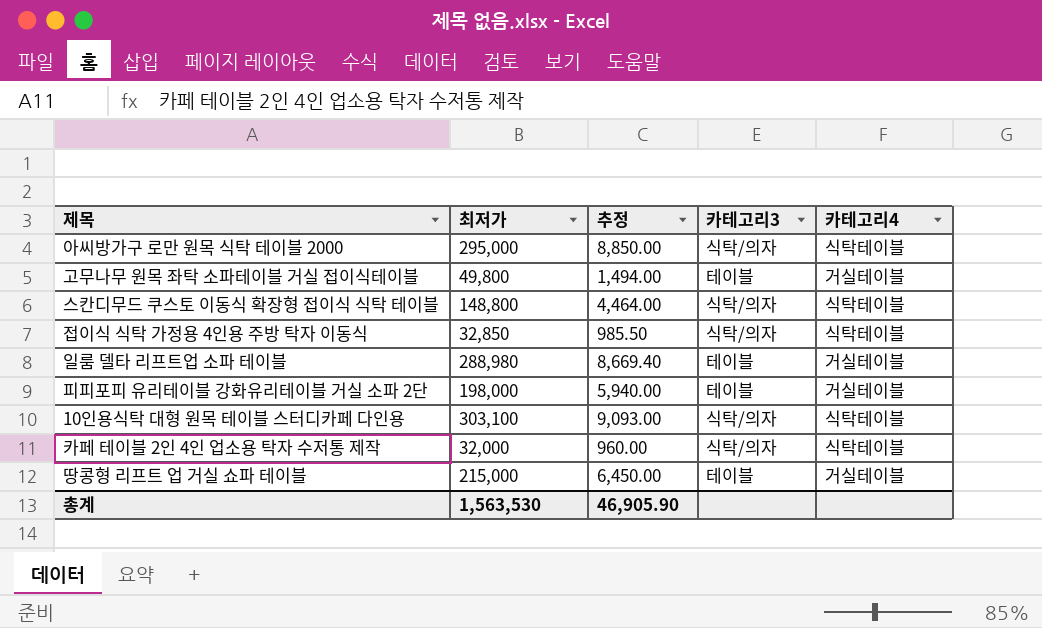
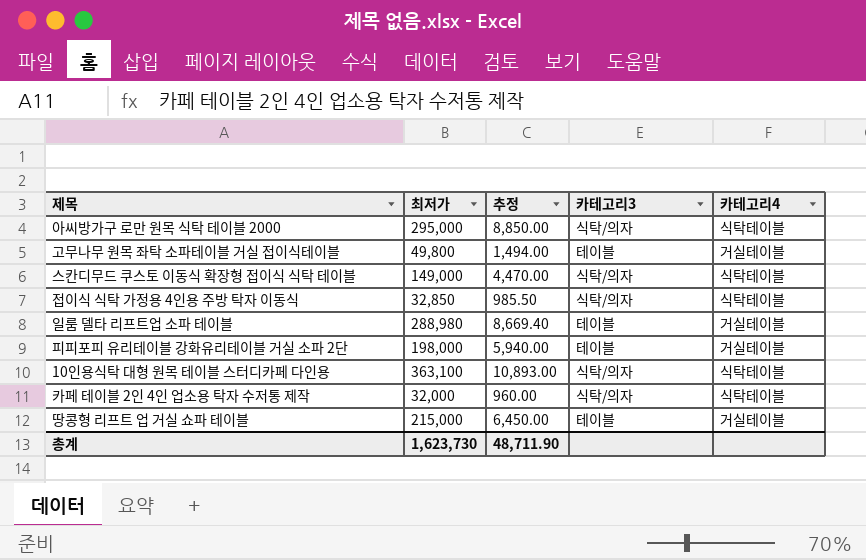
스칸디무드 쿠스토 이동식 확장형 접이식 식탁 테이블 | 최저가: 148,800 -> 149,000
스칸디무드 쿠스토 이동식 확장형 접이식 식탁 테이블 | 추정: 4,464.00 -> 4,470.00
10인용식탁 대형 원목 테이블 스터디카페 다인용 | 최저가: 303,100 -> 363,100
10인용식탁 대형 원목 테이블 스터디카페 다인용 | 추정: 9,093.00 -> 10,893.00
총계 | 최저가: 1,563,530 -> 1,623,730
총계 | 추정: 46,905.90 -> 48,711.90

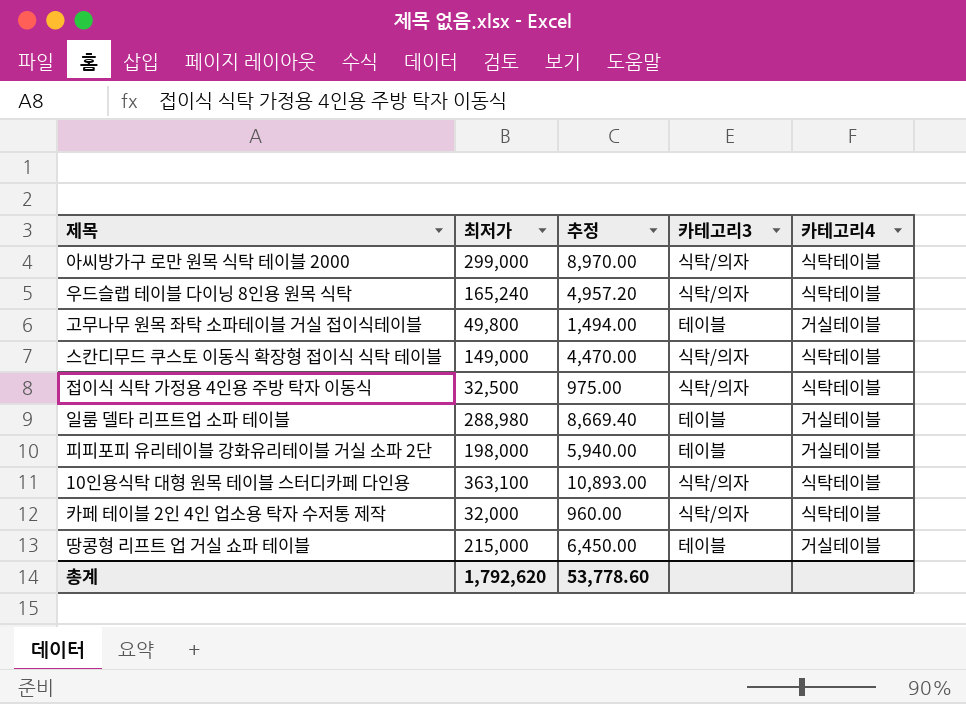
아씨방가구 로만 원목 식탁 테이블 2000 | 최저가: 295,000 -> 299,000
아씨방가구 로만 원목 식탁 테이블 2000 | 추정: 8,850.00 -> 8,970.00
row 우드슬랩 테이블 다이닝 8인용 원목 식탁: none -> 165,240 | 4,957.20 | 식탁/의자 | 식탁테이블
접이식 식탁 가정용 4인용 주방 탁자 이동식 | 최저가: 32,850 -> 32,500
접이식 식탁 가정용 4인용 주방 탁자 이동식 | 추정: 985.50 -> 975.00
총계 | 최저가: 1,623,730 -> 1,792,620
총계 | 추정: 48,711.90 -> 53,778.60

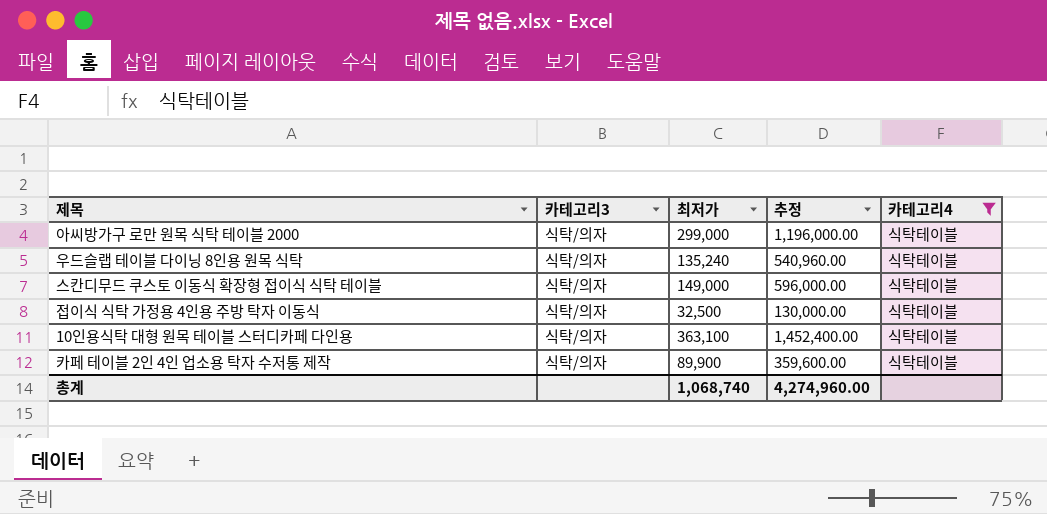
filter: none -> 카테고리4 = 식탁테이블
column 카테고리3 | position: 4 -> 2
column 추정 | formula: [최저가] * 0.03 -> [최저가] * 4
우드슬랩 테이블 다이닝 8인용 원목 식탁 | 최저가: 165,240 -> 135,240
카페 테이블 2인 4인 업소용 탁자 수저통 제작 | 최저가: 32,000 -> 89,900
총계 | 최저가: 1,792,620 -> 1,068,740
총계 | 추정: 53,778.60 -> 4,274,960.00

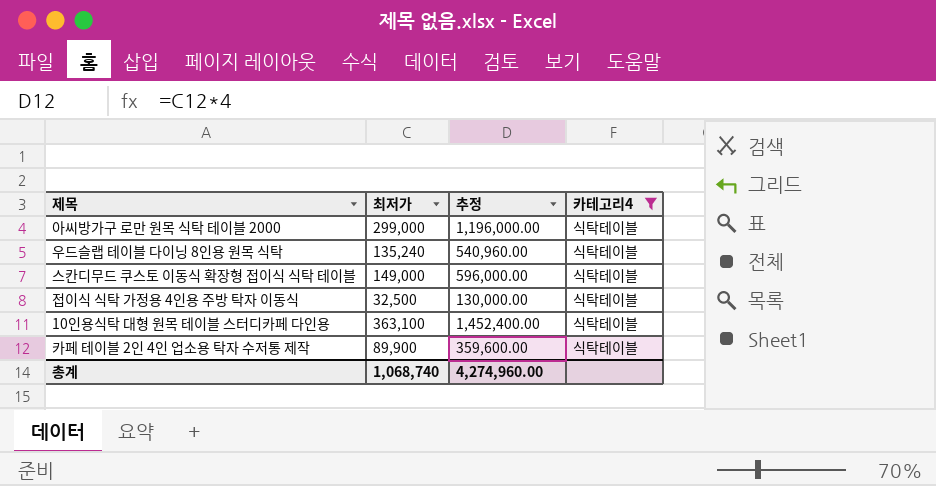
column 카테고리3 | position: 2 -> none

